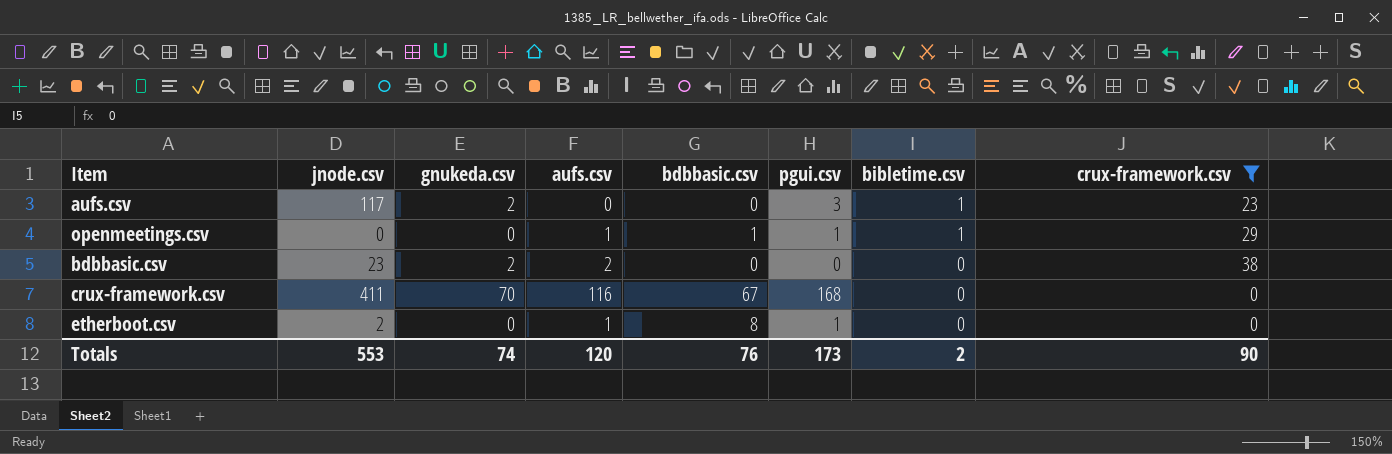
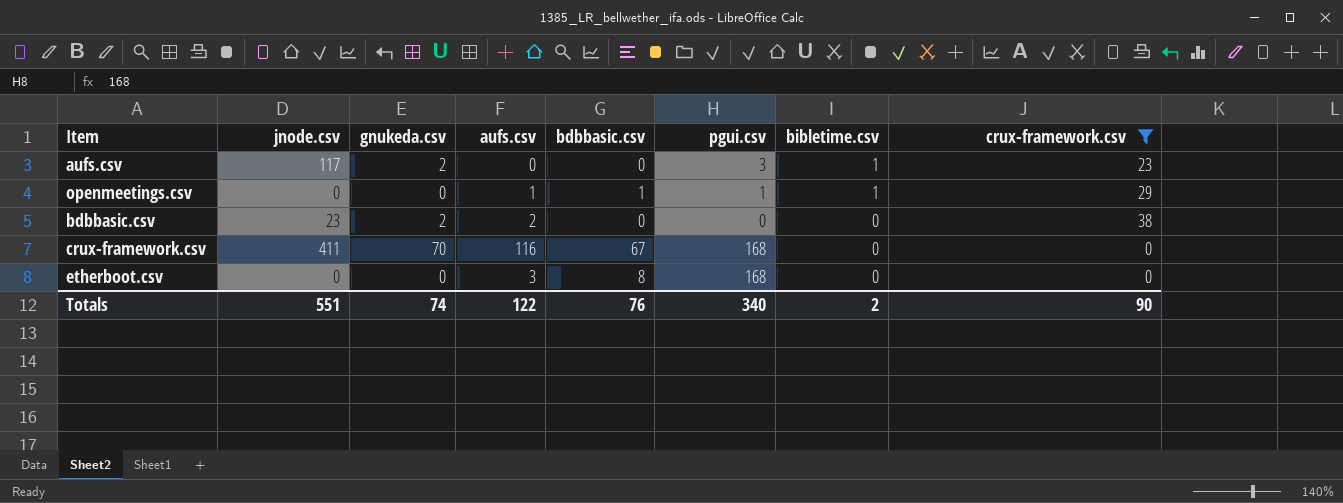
etherboot.csv | jnode.csv: 2 -> 0
etherboot.csv | aufs.csv: 1 -> 3
etherboot.csv | pgui.csv: 1 -> 168
Totals | jnode.csv: 553 -> 551
Totals | aufs.csv: 120 -> 122
Totals | pgui.csv: 173 -> 340

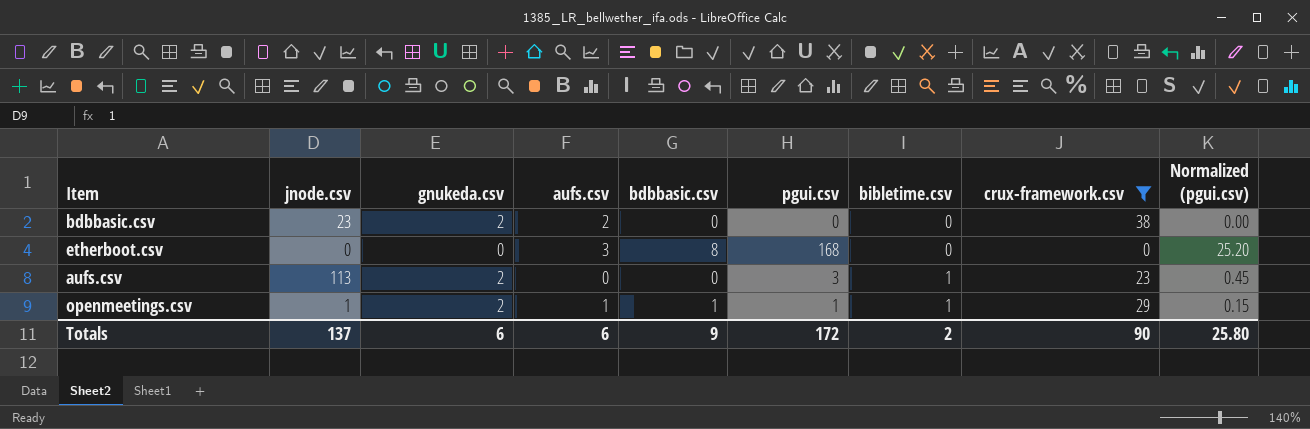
row order: bibletime.csv descending -> bibletime.csv ascending
column Normalized (pgui.csv) | formula: none -> [pgui.csv] * 0.15
row crux-framework.csv: 411 | 70 | 116 | 67 | 168 | 0 | 0 -> none
aufs.csv | jnode.csv: 117 -> 113
openmeetings.csv | jnode.csv: 0 -> 1
openmeetings.csv | gnukeda.csv: 0 -> 2
Totals | jnode.csv: 551 -> 137
Totals | gnukeda.csv: 74 -> 6
Totals | aufs.csv: 122 -> 6
Totals | bdbbasic.csv: 76 -> 9
Totals | pgui.csv: 340 -> 172

